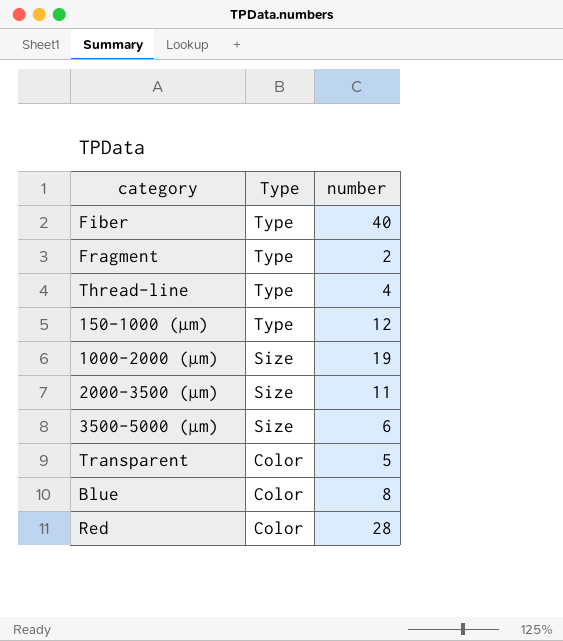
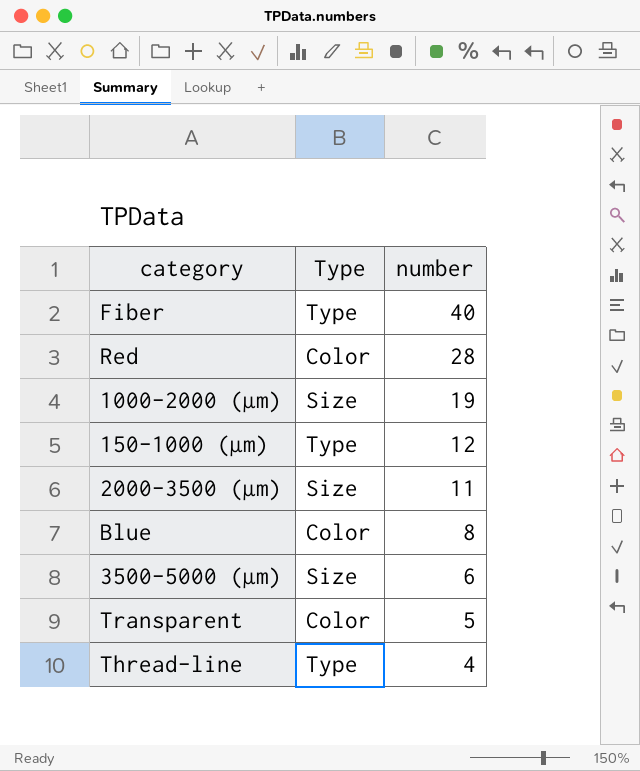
row order: Type descending -> number descending
row Fragment: Type | 2 -> none

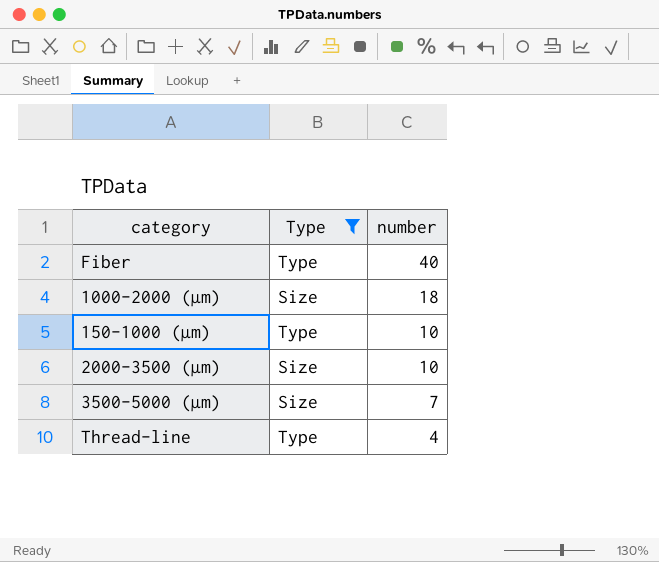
filter: none -> Type != Color
1000-2000 (µm) | number: 19 -> 18
150-1000 (µm) | number: 12 -> 10
2000-3500 (µm) | number: 11 -> 10
3500-5000 (µm) | number: 6 -> 7

